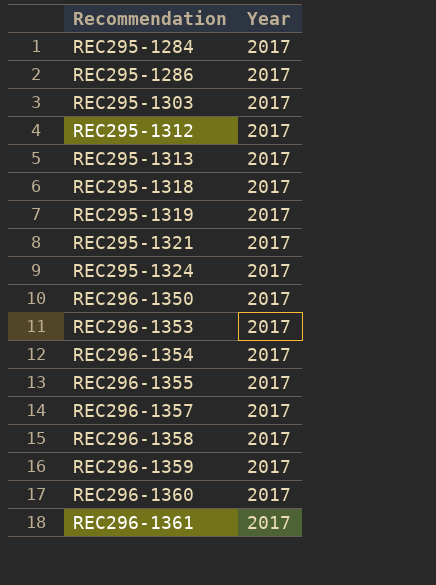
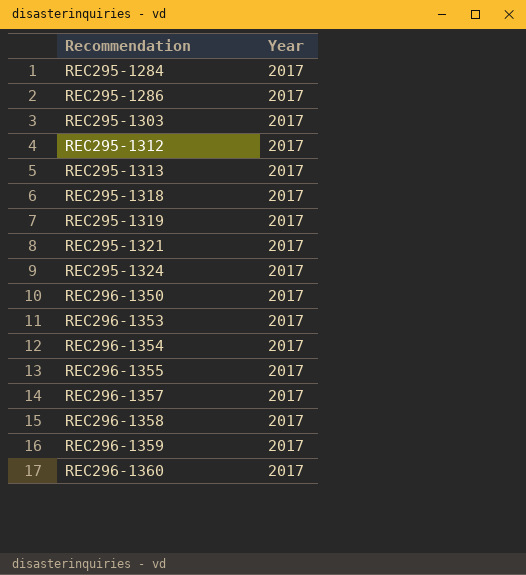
row REC296-1361: 2017 -> none

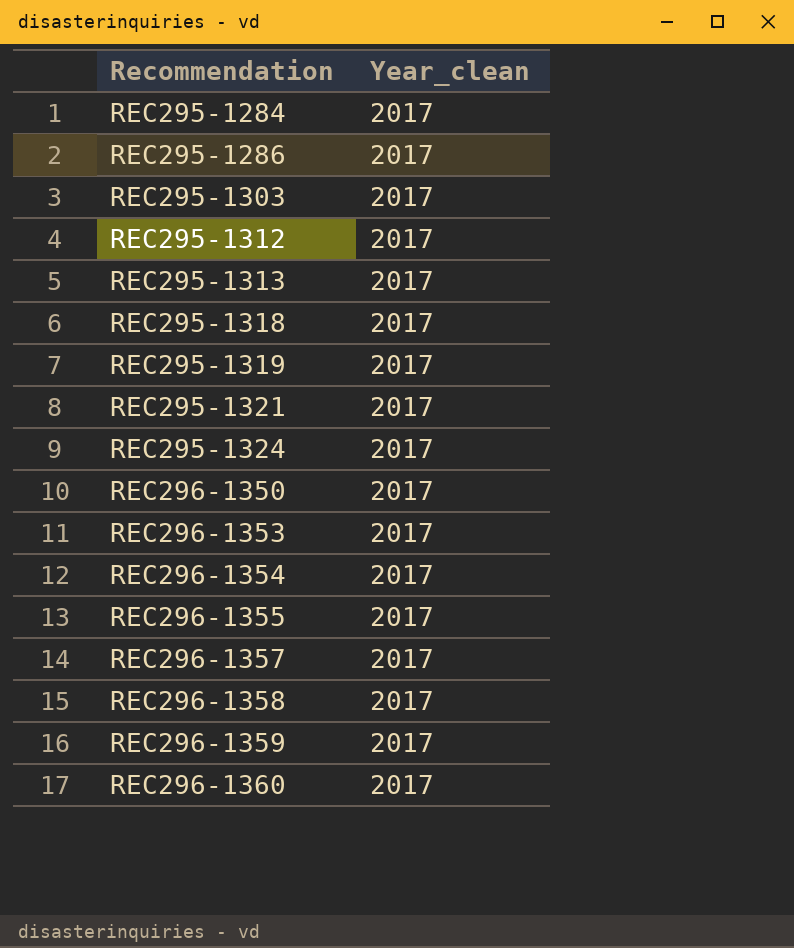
column name: Year -> Year_clean

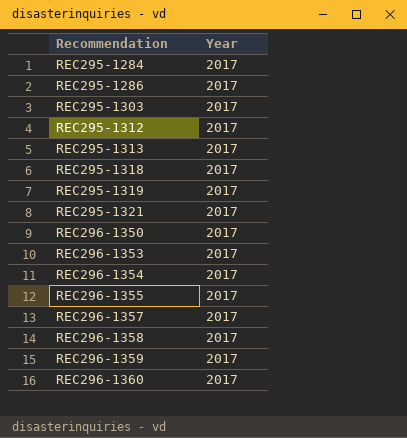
column name: Year_clean -> Year
row REC295-1324: 2017 -> none

